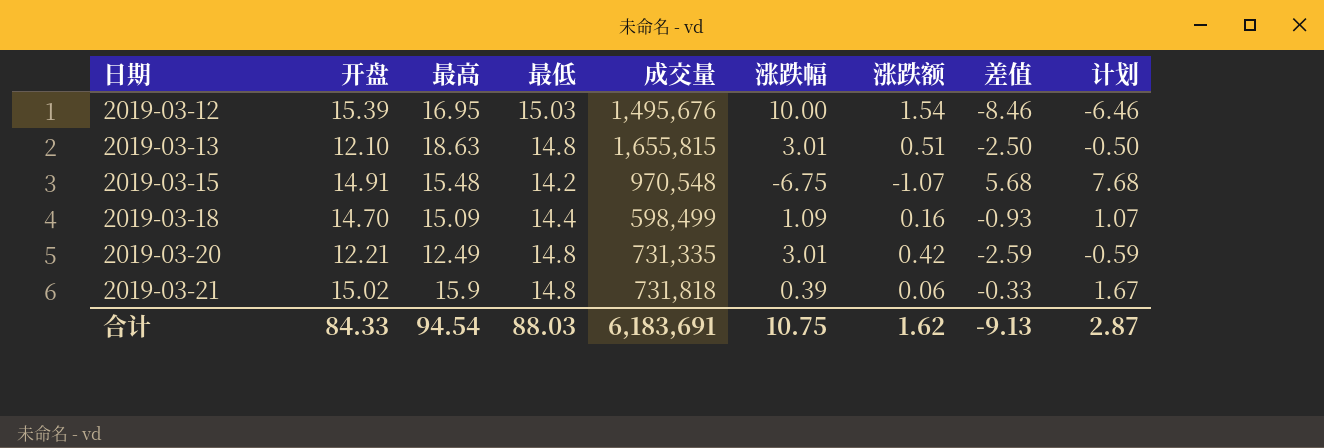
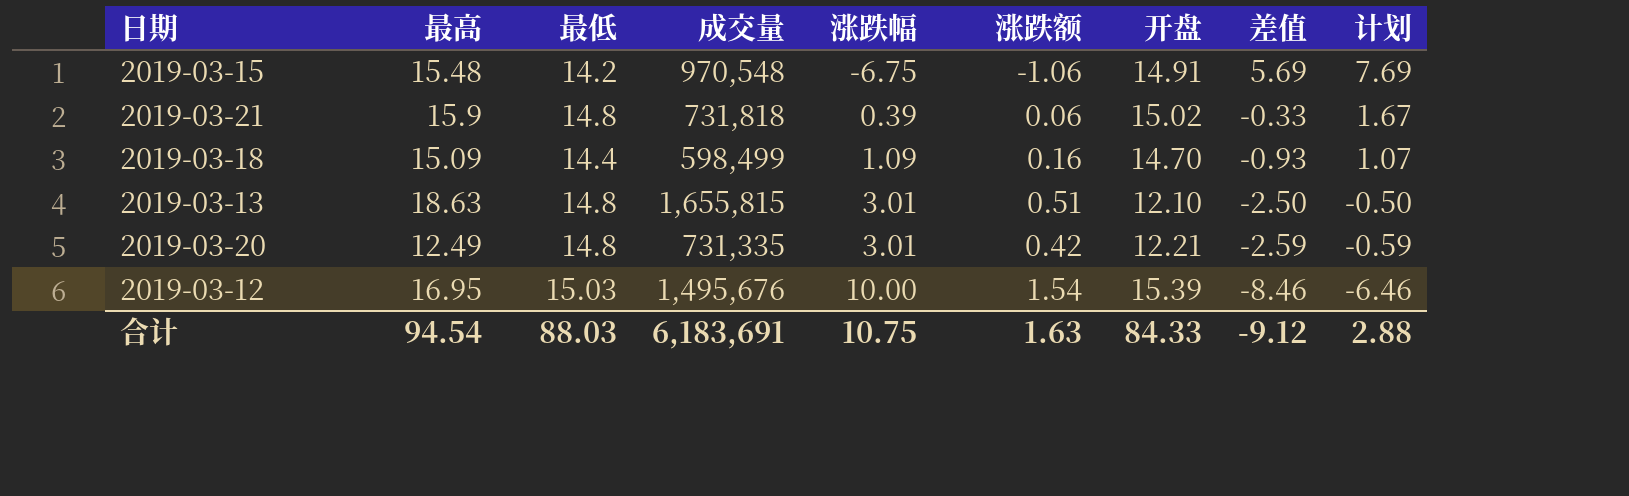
row order: 日期 ascending -> 涨跌幅 ascending
column 开盘 | position: 2 -> 7
2019-03-15 | 涨跌额: -1.07 -> -1.06
2019-03-15 | 差值: 5.68 -> 5.69
2019-03-15 | 计划: 7.68 -> 7.69
合计 | 涨跌额: 1.62 -> 1.63
合计 | 差值: -9.13 -> -9.12
合计 | 计划: 2.87 -> 2.88

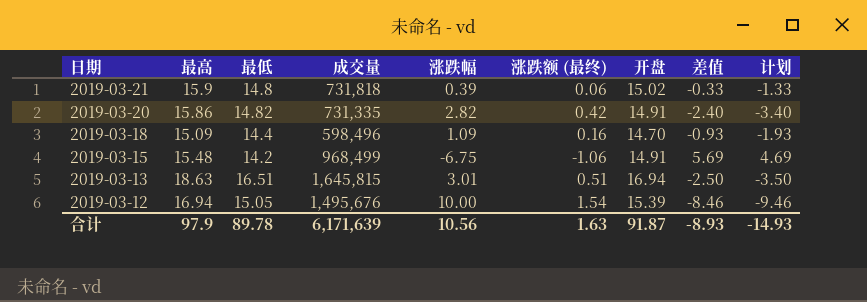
row order: 涨跌幅 ascending -> 日期 descending
column name: 涨跌额 -> 涨跌额 (最终)
column 计划 | formula: [差值] + 2 -> [差值] - 1
2019-03-20 | 最高: 12.49 -> 15.86
2019-03-20 | 最低: 14.8 -> 14.82
2019-03-20 | 涨跌幅: 3.01 -> 2.82
2019-03-20 | 开盘: 12.21 -> 14.91
2019-03-20 | 差值: -2.59 -> -2.40
2019-03-18 | 成交量: 598,499 -> 598,496
2019-03-15 | 成交量: 970,548 -> 968,499
2019-03-13 | 最低: 14.8 -> 16.51
2019-03-13 | 成交量: 1,655,815 -> 1,645,815
2019-03-13 | 开盘: 12.10 -> 16.94
2019-03-12 | 最高: 16.95 -> 16.94
2019-03-12 | 最低: 15.03 -> 15.05
合计 | 最高: 94.54 -> 97.9
合计 | 最低: 88.03 -> 89.78
合计 | 成交量: 6,183,691 -> 6,171,639
合计 | 涨跌幅: 10.75 -> 10.56
合计 | 开盘: 84.33 -> 91.87
合计 | 差值: -9.12 -> -8.93
合计 | 计划: 2.88 -> -14.93

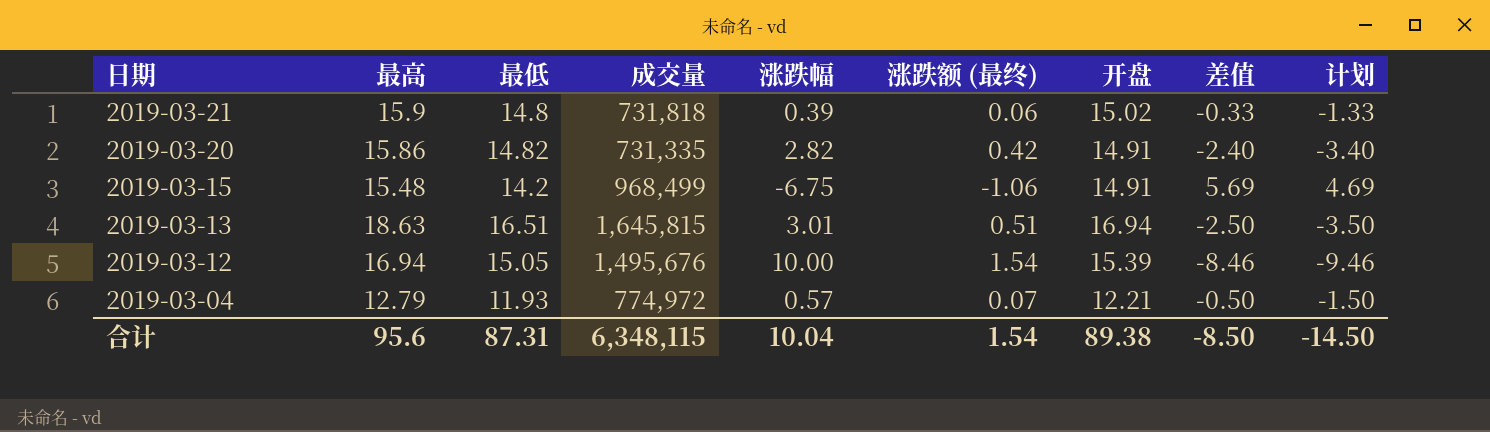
row 2019-03-18: 15.09 | 14.4 | 598,496 | 1.09 | 0.16 | 14.70 | -0.93 | -1.93 -> none
row 2019-03-04: none -> 12.79 | 11.93 | 774,972 | 0.57 | 0.07 | 12.21 | -0.50 | -1.50
合计 | 最高: 97.9 -> 95.6
合计 | 最低: 89.78 -> 87.31
合计 | 成交量: 6,171,639 -> 6,348,115
合计 | 涨跌幅: 10.56 -> 10.04
合计 | 涨跌额 (最终): 1.63 -> 1.54
合计 | 开盘: 91.87 -> 89.38
合计 | 差值: -8.93 -> -8.50
合计 | 计划: -14.93 -> -14.50

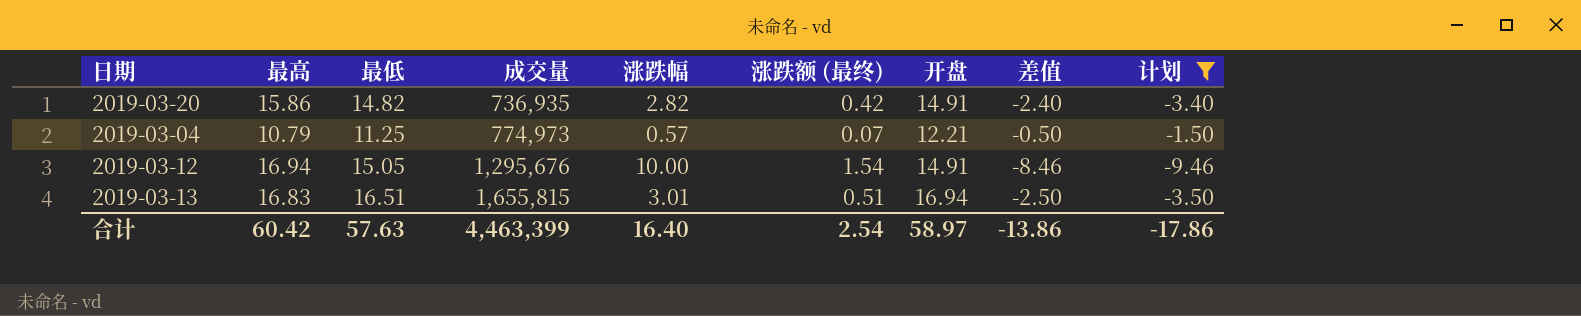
filter: none -> 计划 <= -1.50
row order: 日期 descending -> 成交量 ascending
2019-03-20 | 成交量: 731,335 -> 736,935
2019-03-04 | 最高: 12.79 -> 10.79
2019-03-04 | 最低: 11.93 -> 11.25
2019-03-04 | 成交量: 774,972 -> 774,973
2019-03-12 | 成交量: 1,495,676 -> 1,295,676
2019-03-12 | 开盘: 15.39 -> 14.91
2019-03-13 | 最高: 18.63 -> 16.83
2019-03-13 | 成交量: 1,645,815 -> 1,655,815
合计 | 最高: 95.6 -> 60.42
合计 | 最低: 87.31 -> 57.63
合计 | 成交量: 6,348,115 -> 4,463,399
合计 | 涨跌幅: 10.04 -> 16.40
合计 | 涨跌额 (最终): 1.54 -> 2.54
合计 | 开盘: 89.38 -> 58.97
合计 | 差值: -8.50 -> -13.86
合计 | 计划: -14.50 -> -17.86

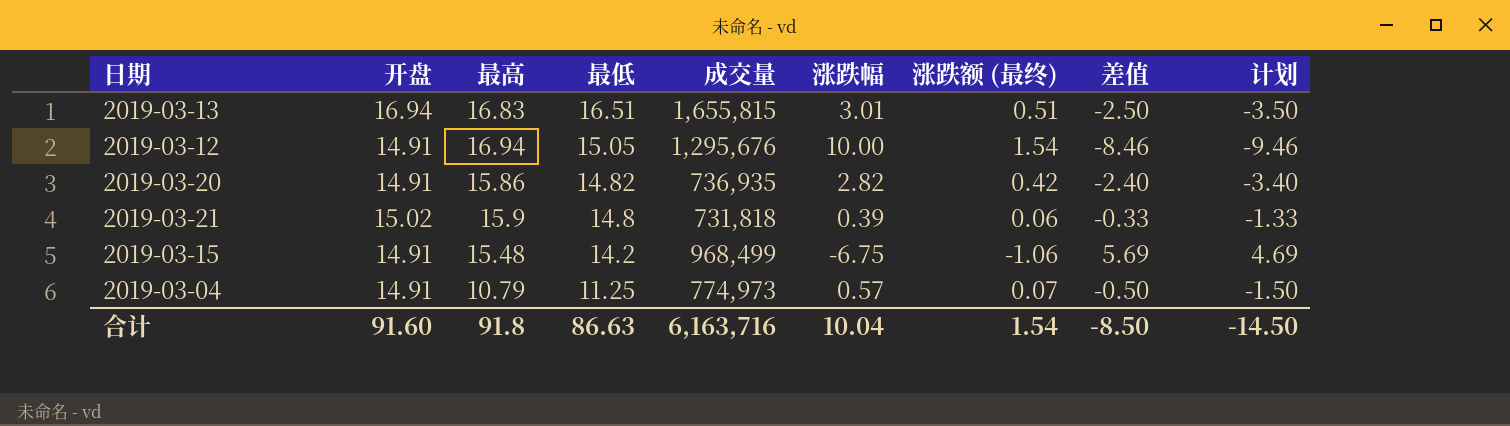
filter: 计划 <= -1.50 -> none
row order: 成交量 ascending -> 最低 descending
column 开盘 | position: 7 -> 2
2019-03-04 | 开盘: 12.21 -> 14.91
合计 | 开盘: 58.97 -> 91.60
合计 | 最高: 60.42 -> 91.8
合计 | 最低: 57.63 -> 86.63
合计 | 成交量: 4,463,399 -> 6,163,716
合计 | 涨跌幅: 16.40 -> 10.04
合计 | 涨跌额 (最终): 2.54 -> 1.54
合计 | 差值: -13.86 -> -8.50
合计 | 计划: -17.86 -> -14.50

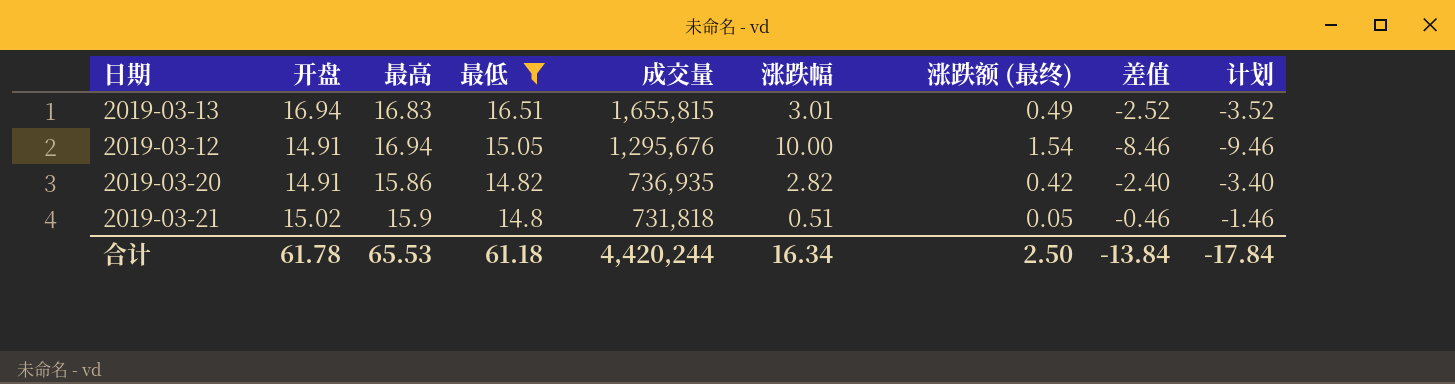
filter: none -> 最低 >= 14.8
2019-03-13 | 涨跌额 (最终): 0.51 -> 0.49
2019-03-13 | 差值: -2.50 -> -2.52
2019-03-13 | 计划: -3.50 -> -3.52
2019-03-21 | 涨跌幅: 0.39 -> 0.51
2019-03-21 | 涨跌额 (最终): 0.06 -> 0.05
2019-03-21 | 差值: -0.33 -> -0.46
2019-03-21 | 计划: -1.33 -> -1.46
合计 | 开盘: 91.60 -> 61.78
合计 | 最高: 91.8 -> 65.53
合计 | 最低: 86.63 -> 61.18
合计 | 成交量: 6,163,716 -> 4,420,244
合计 | 涨跌幅: 10.04 -> 16.34
合计 | 涨跌额 (最终): 1.54 -> 2.50
合计 | 差值: -8.50 -> -13.84
合计 | 计划: -14.50 -> -17.84

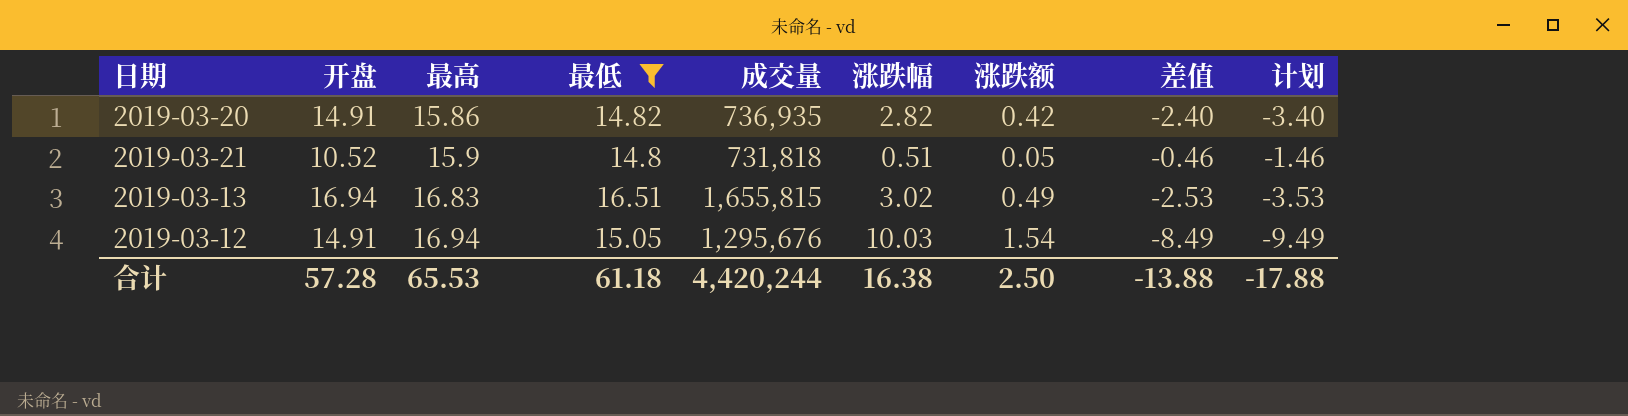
row order: 最低 descending -> 最高 ascending
column name: 涨跌额 (最终) -> 涨跌额
2019-03-21 | 开盘: 15.02 -> 10.52
2019-03-13 | 涨跌幅: 3.01 -> 3.02
2019-03-13 | 差值: -2.52 -> -2.53
2019-03-13 | 计划: -3.52 -> -3.53
2019-03-12 | 涨跌幅: 10.00 -> 10.03
2019-03-12 | 差值: -8.46 -> -8.49
2019-03-12 | 计划: -9.46 -> -9.49
合计 | 开盘: 61.78 -> 57.28
合计 | 涨跌幅: 16.34 -> 16.38
合计 | 差值: -13.84 -> -13.88
合计 | 计划: -17.84 -> -17.88

